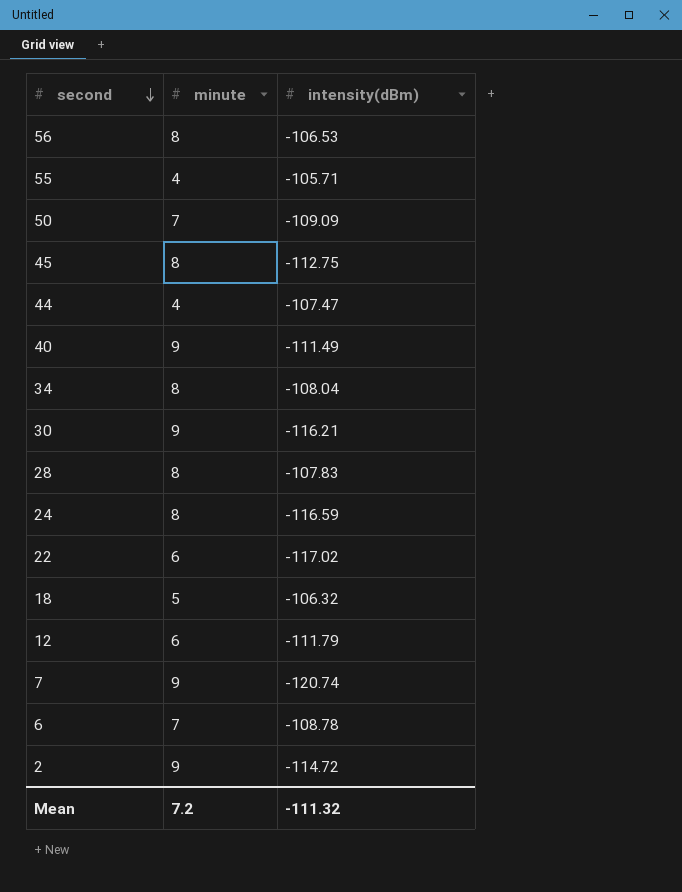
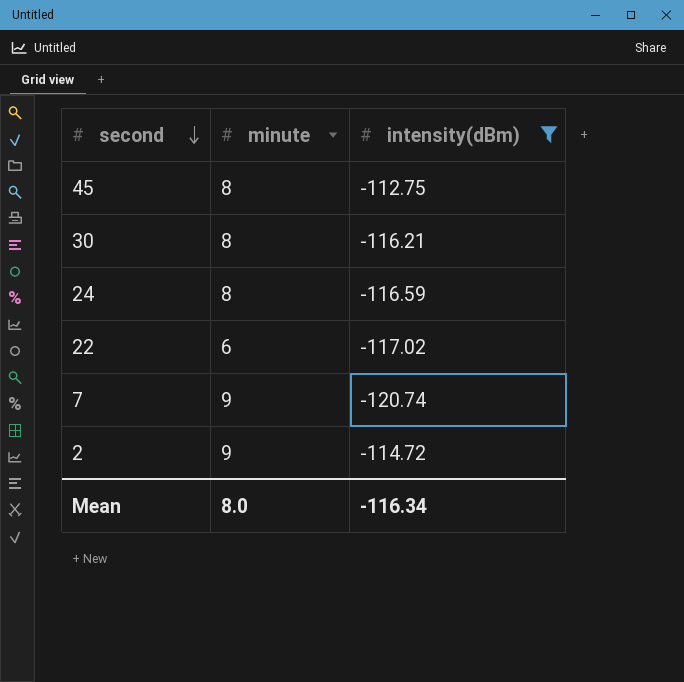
filter: none -> intensity(dBm) <= -112.75
30 | minute: 9 -> 8
Mean | minute: 7.2 -> 8.0
Mean | intensity(dBm): -111.32 -> -116.34

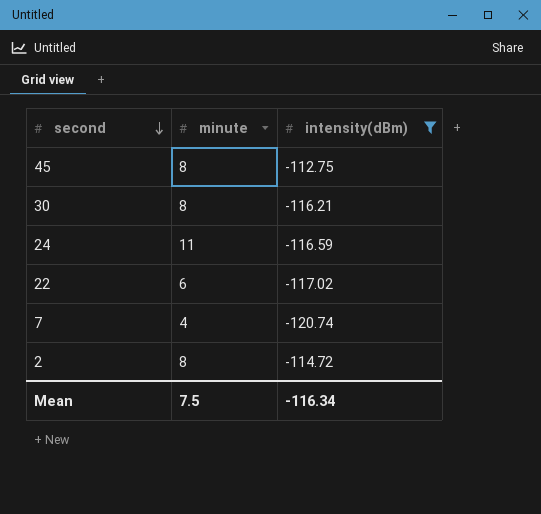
24 | minute: 8 -> 11
7 | minute: 9 -> 4
2 | minute: 9 -> 8
Mean | minute: 8.0 -> 7.5

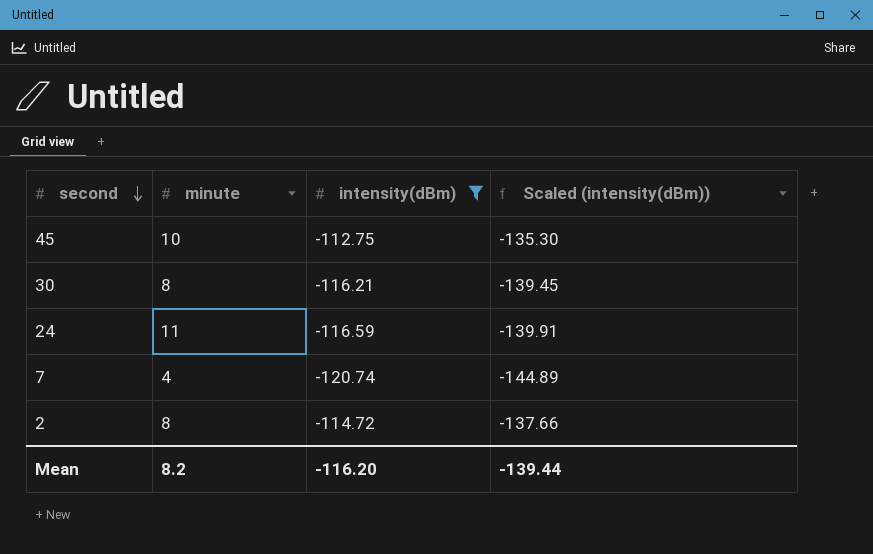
column Scaled (intensity(dBm)) | formula: none -> [intensity(dBm)] * 1.2
row 22: 6 | -117.02 -> none
45 | minute: 8 -> 10
Mean | minute: 7.5 -> 8.2
Mean | intensity(dBm): -116.34 -> -116.20

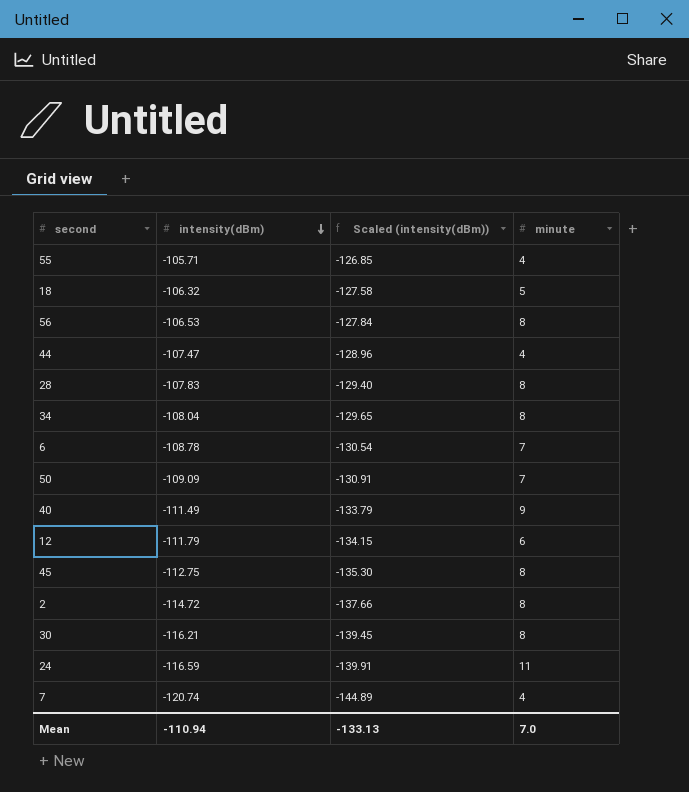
filter: intensity(dBm) <= -112.75 -> none
row order: second descending -> intensity(dBm) descending
column minute | position: 2 -> 4
45 | minute: 10 -> 8
Mean | intensity(dBm): -116.20 -> -110.94
Mean | Scaled (intensity(dBm)): -139.44 -> -133.13
Mean | minute: 8.2 -> 7.0

